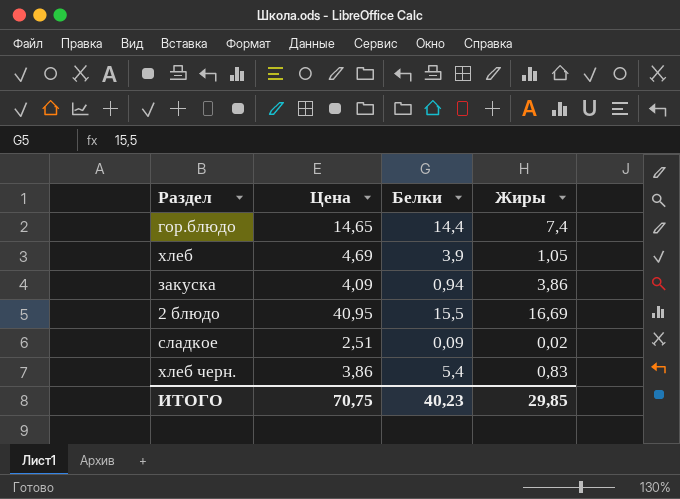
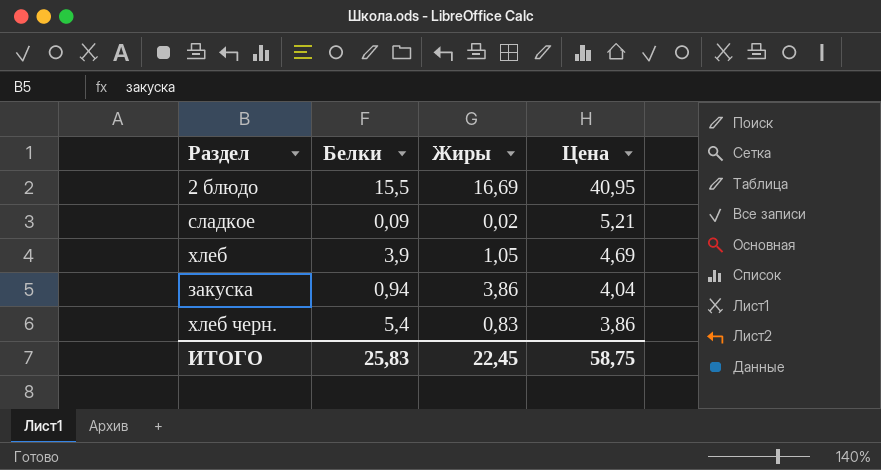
row order: none -> Цена descending
column Цена | position: 2 -> 4
row гор.блюдо: 14,65 | 14,4 | 7,4 -> none
сладкое | Цена: 2,51 -> 5,21
закуска | Цена: 4,09 -> 4,04
ИТОГО | Белки: 40,23 -> 25,83
ИТОГО | Жиры: 29,85 -> 22,45
ИТОГО | Цена: 70,75 -> 58,75

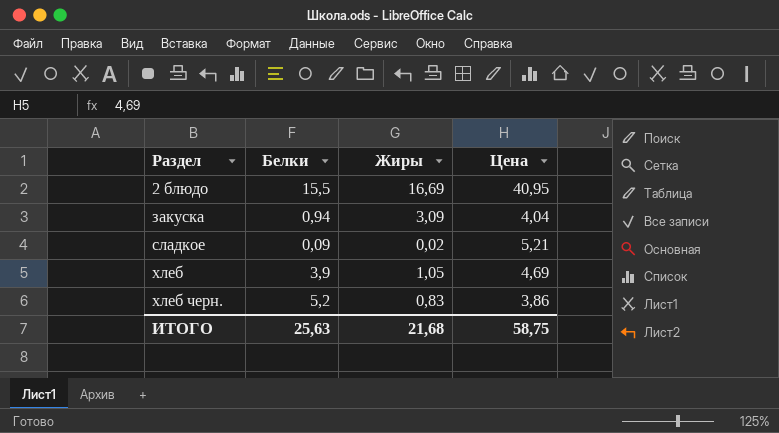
row order: Цена descending -> Раздел ascending
закуска | Жиры: 3,86 -> 3,09
хлеб черн. | Белки: 5,4 -> 5,2
ИТОГО | Белки: 25,83 -> 25,63
ИТОГО | Жиры: 22,45 -> 21,68

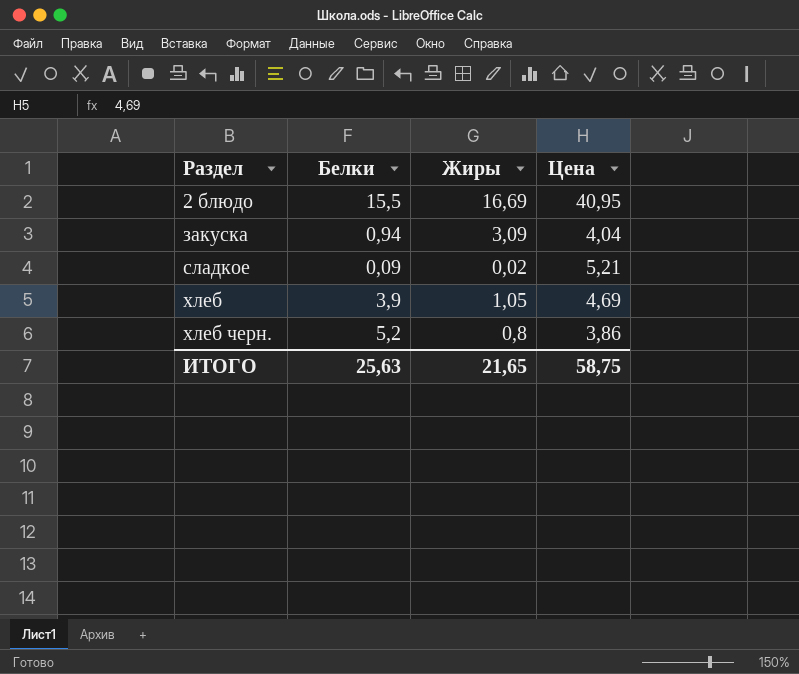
хлеб черн. | Жиры: 0,83 -> 0,8
ИТОГО | Жиры: 21,68 -> 21,65

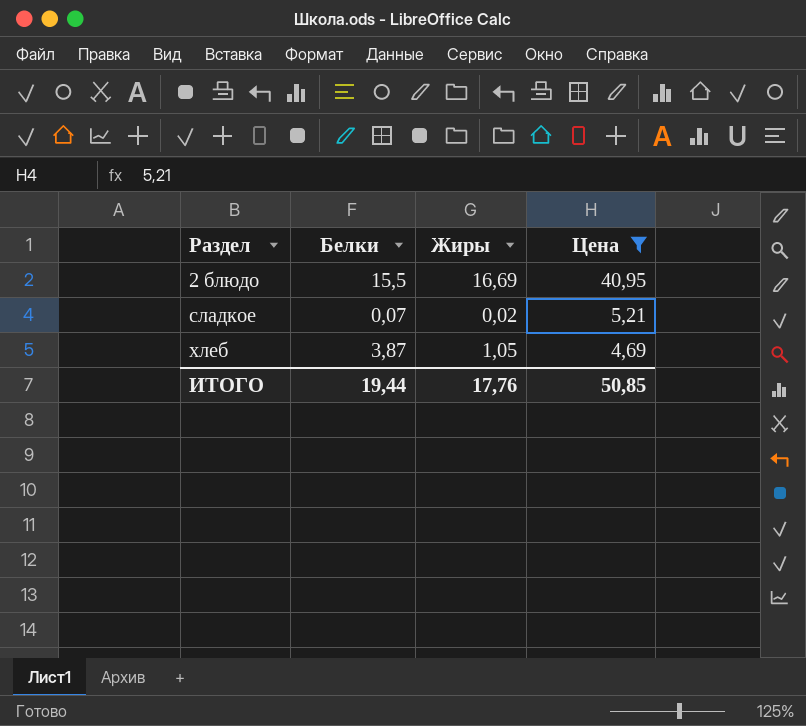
filter: none -> Цена >= 4,69
сладкое | Белки: 0,09 -> 0,07
хлеб | Белки: 3,9 -> 3,87
ИТОГО | Белки: 25,63 -> 19,44
ИТОГО | Жиры: 21,65 -> 17,76
ИТОГО | Цена: 58,75 -> 50,85

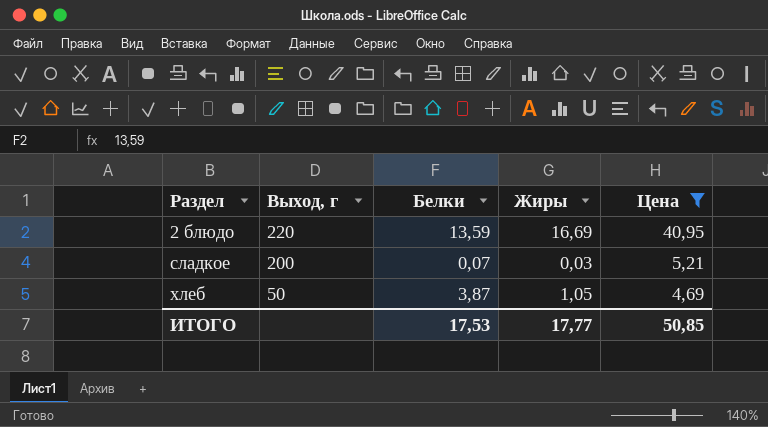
column Выход, г | position: none -> 2
2 блюдо | Белки: 15,5 -> 13,59
сладкое | Жиры: 0,02 -> 0,03
ИТОГО | Белки: 19,44 -> 17,53
ИТОГО | Жиры: 17,76 -> 17,77

